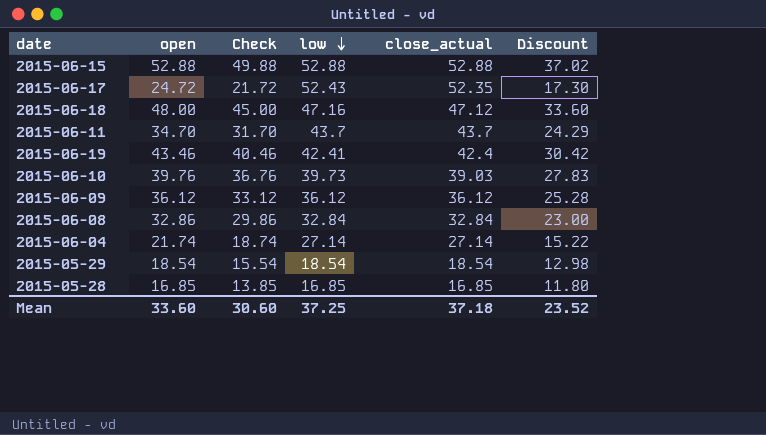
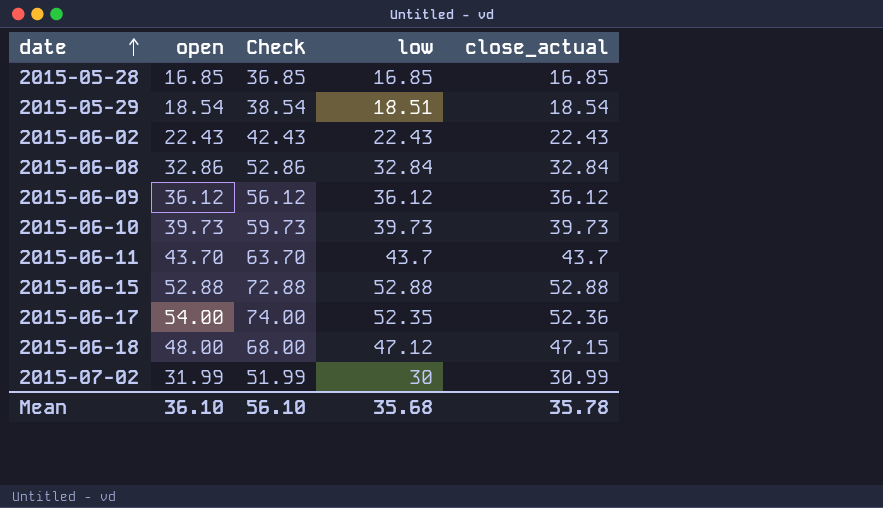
row order: low descending -> date ascending
column Discount | formula: [open] * 0.7 -> none
column Check | formula: [open] - 3 -> [open] + 20
row 2015-06-19: 43.46 | 40.46 | 42.41 | 42.4 | 30.42 -> none
row 2015-06-04: 21.74 | 18.74 | 27.14 | 27.14 | 15.22 -> none
2015-05-29 | low: 18.54 -> 18.51
row 2015-06-02: none -> 22.43 | 42.43 | 22.43 | 22.43
2015-06-10 | open: 39.76 -> 39.73
2015-06-10 | close_actual: 39.03 -> 39.73
2015-06-11 | open: 34.70 -> 43.70
2015-06-17 | open: 24.72 -> 54.00
2015-06-17 | low: 52.43 -> 52.35
2015-06-17 | close_actual: 52.35 -> 52.36
2015-06-18 | low: 47.16 -> 47.12
2015-06-18 | close_actual: 47.12 -> 47.15
row 2015-07-02: none -> 31.99 | 51.99 | 30 | 30.99
Mean | open: 33.60 -> 36.10
Mean | Check: 30.60 -> 56.10
Mean | low: 37.25 -> 35.68
Mean | close_actual: 37.18 -> 35.78

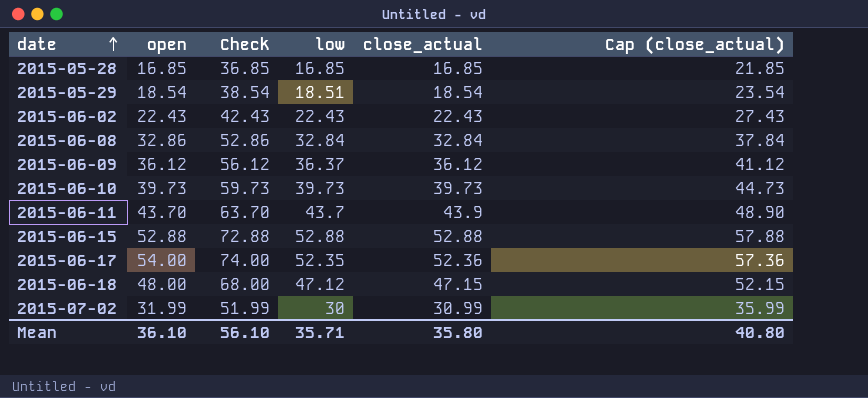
column Cap (close_actual) | formula: none -> [close_actual] + 5
2015-06-09 | low: 36.12 -> 36.37
2015-06-11 | close_actual: 43.7 -> 43.9
Mean | low: 35.68 -> 35.71
Mean | close_actual: 35.78 -> 35.80

